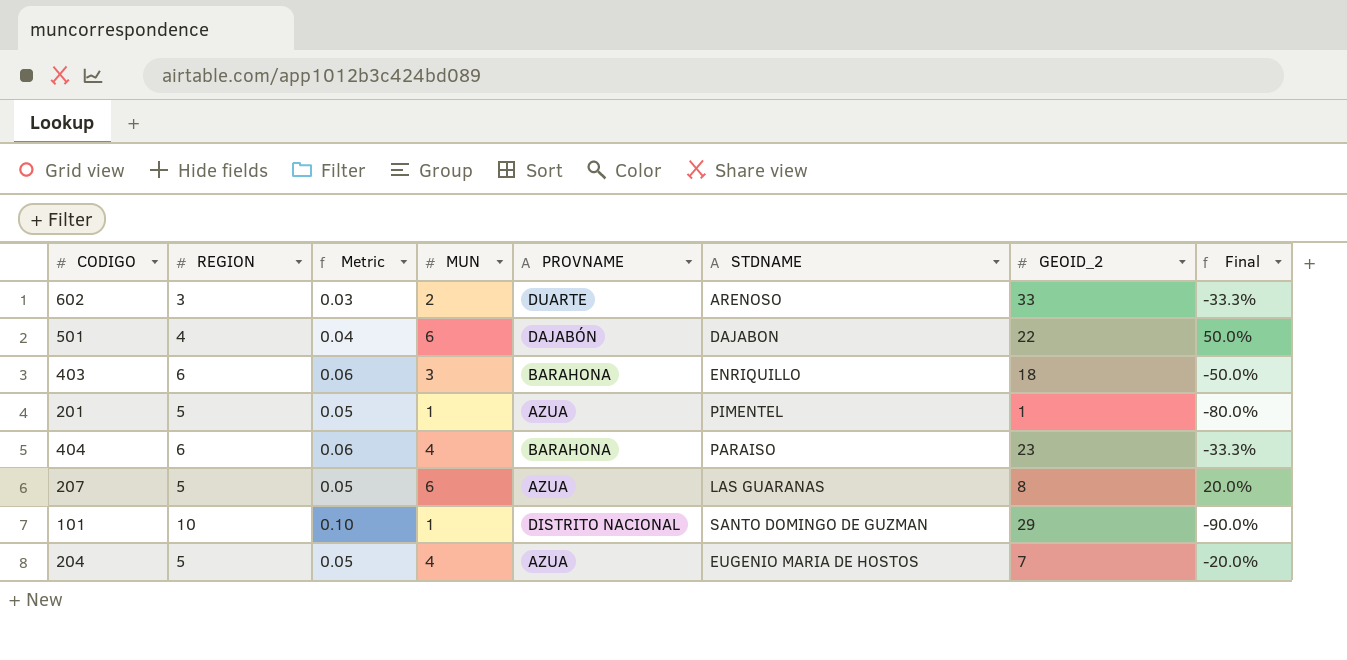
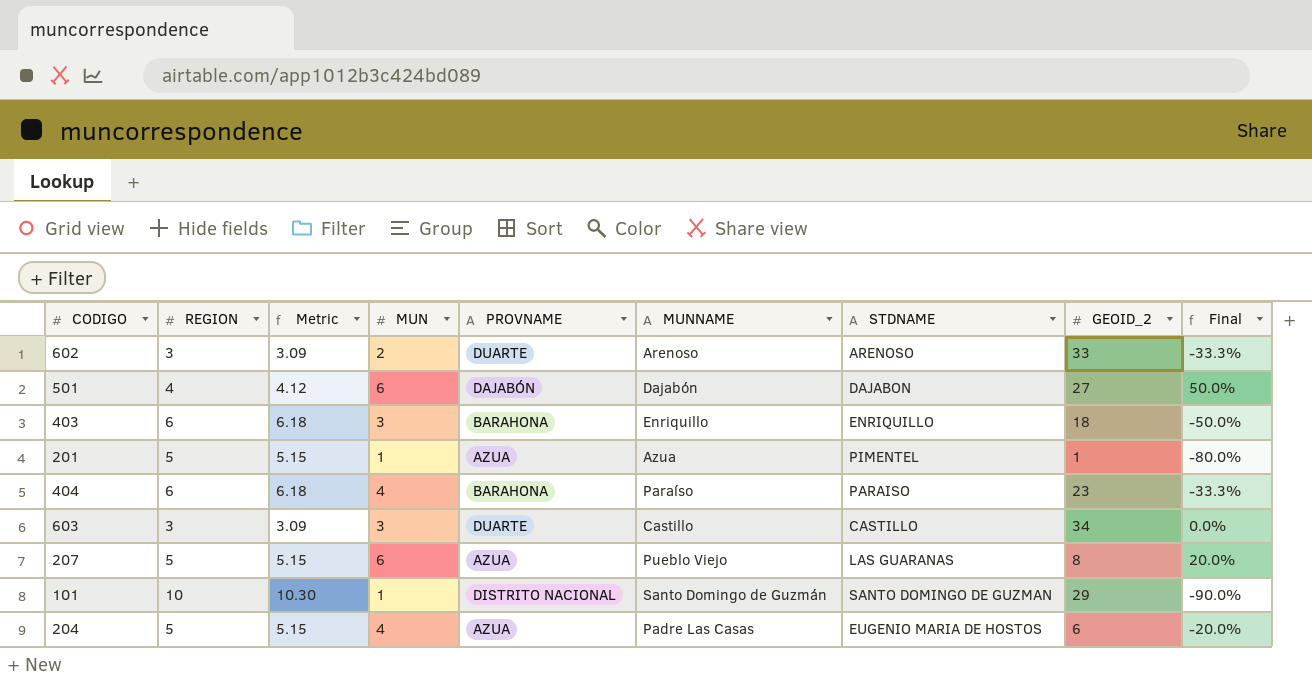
column Metric | formula: [REGION] * 0.01 -> [REGION] * 1.03
column MUNNAME | position: none -> 6
501 | GEOID_2: 22 -> 27
row 603: none -> 3 | 3.09 | 3 | DUARTE | Castillo | CASTILLO | 34 | 0.0%
204 | GEOID_2: 7 -> 6

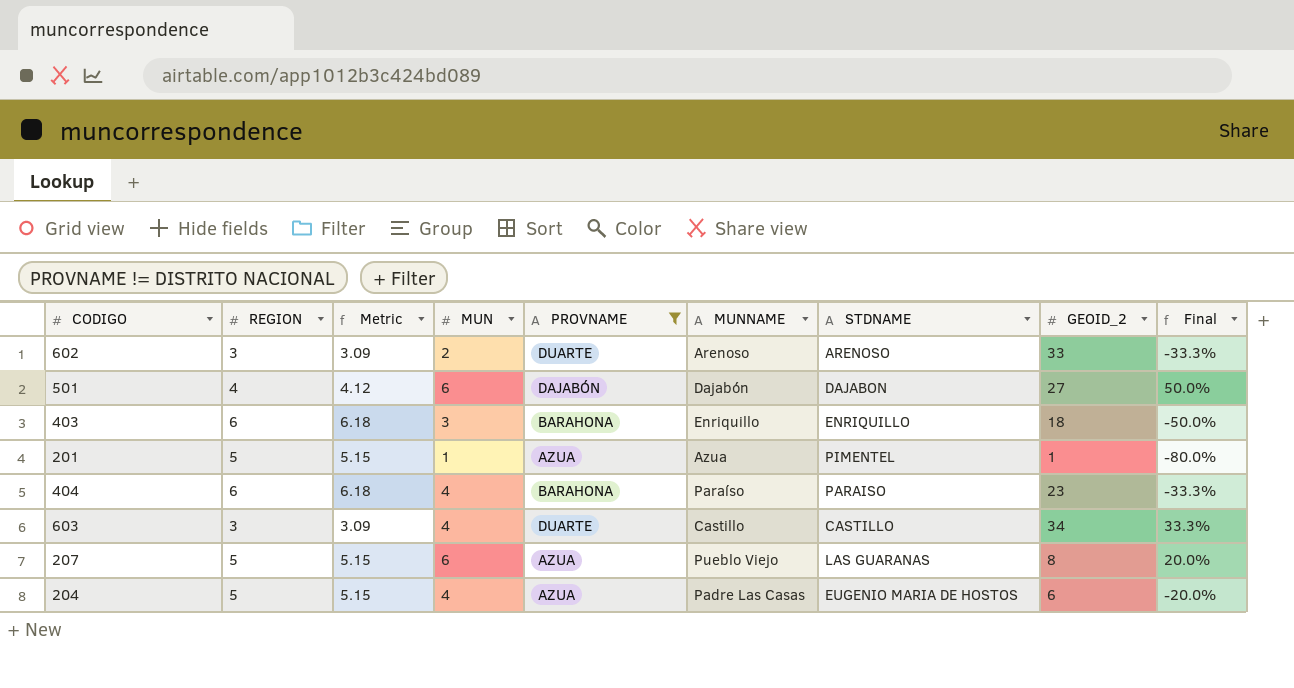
filter: none -> PROVNAME != DISTRITO NACIONAL
603 | MUN: 3 -> 4
603 | Final: 0.0% -> 33.3%

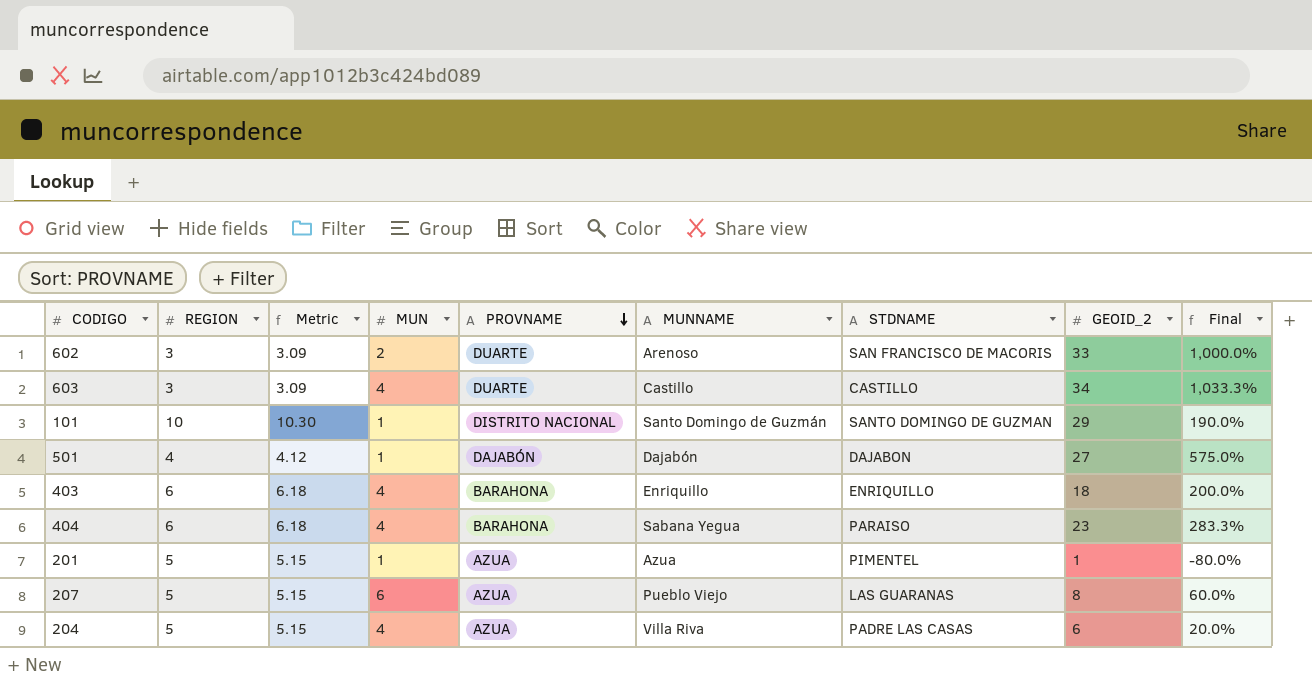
filter: PROVNAME != DISTRITO NACIONAL -> none
row order: none -> PROVNAME descending
column Final | formula: ([MUN] - [REGION]) / [REGION] -> ([GEOID_2] - [REGION]) / [REGION]
602 | STDNAME: ARENOSO -> SAN FRANCISCO DE MACORIS
501 | MUN: 6 -> 1
403 | MUN: 3 -> 4
404 | MUNNAME: Paraíso -> Sabana Yegua
204 | MUNNAME: Padre Las Casas -> Villa Riva
204 | STDNAME: EUGENIO MARIA DE HOSTOS -> PADRE LAS CASAS

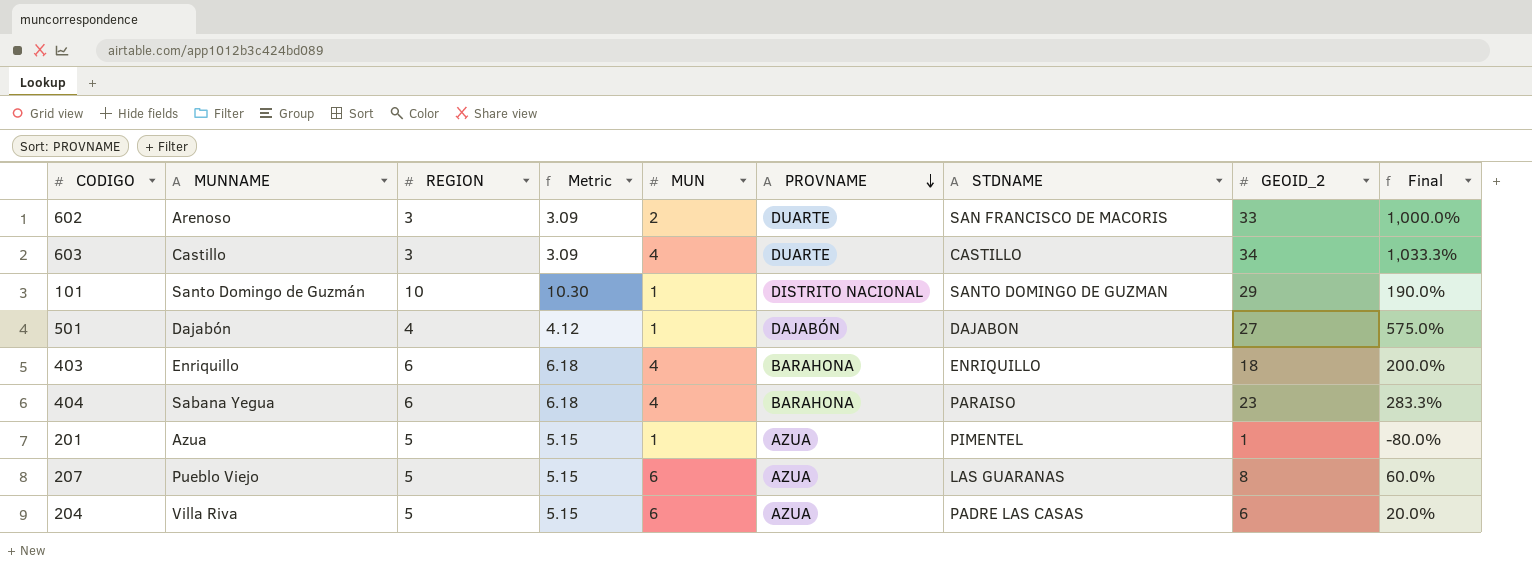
column MUNNAME | position: 6 -> 2
204 | MUN: 4 -> 6

